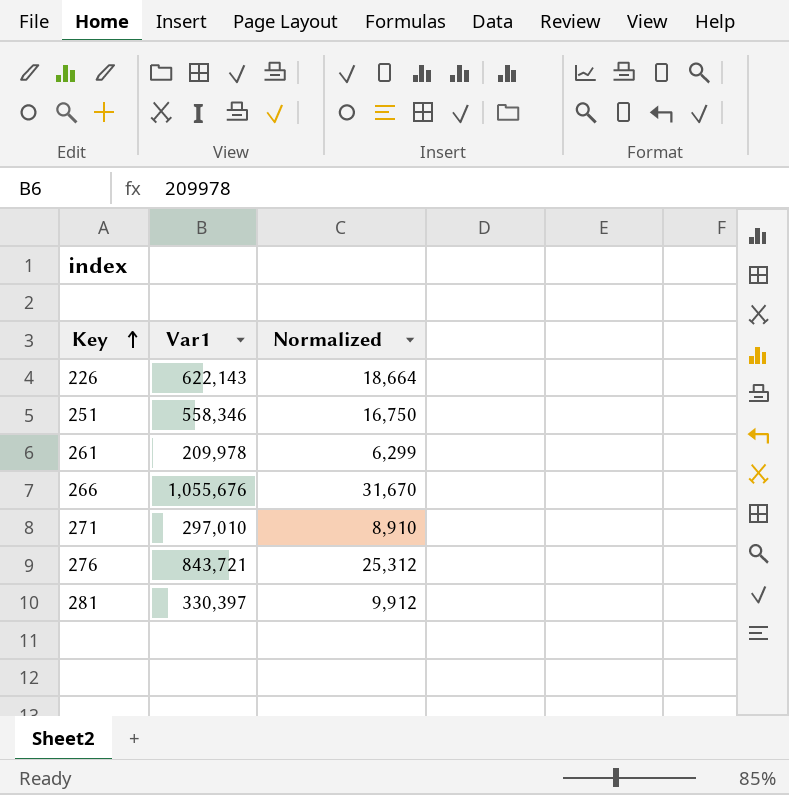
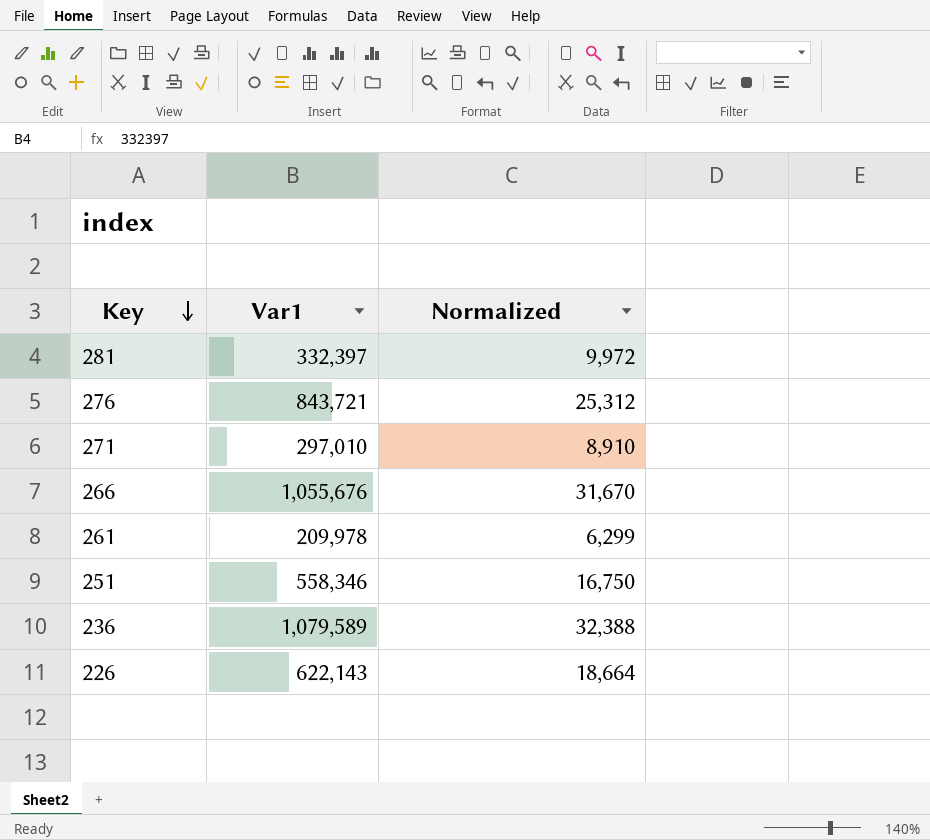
row order: Key ascending -> Key descending
281 | Var1: 330,397 -> 332,397
281 | Normalized: 9,912 -> 9,972
row 236: none -> 1,079,589 | 32,388

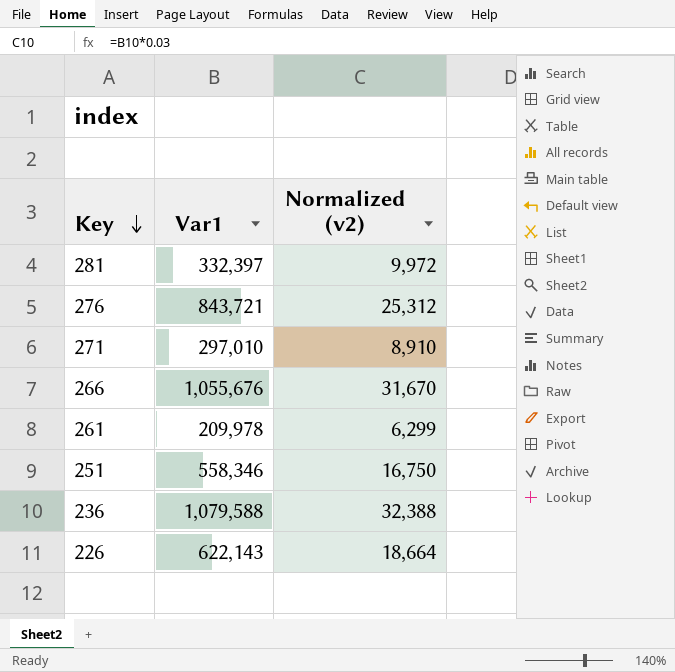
column name: Normalized -> Normalized (v2)
236 | Var1: 1,079,589 -> 1,079,588

